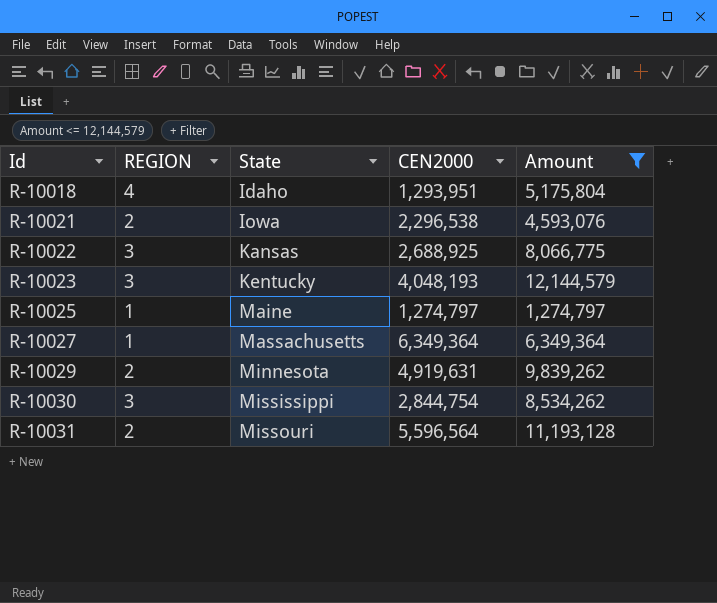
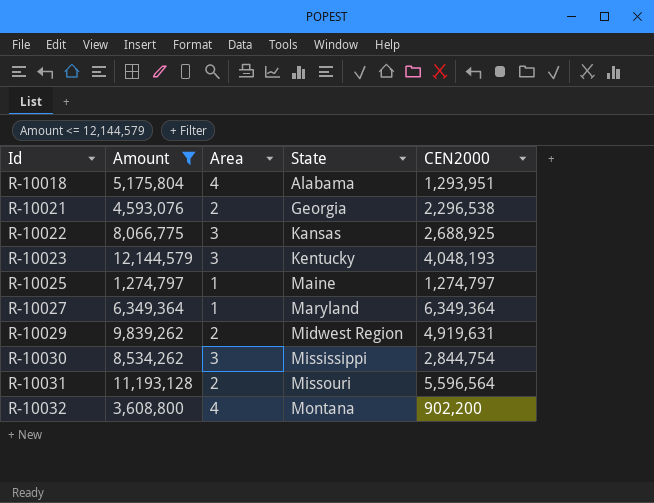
column Amount | position: 5 -> 2
column name: REGION -> Area
R-10018 | State: Idaho -> Alabama
R-10021 | State: Iowa -> Georgia
R-10027 | State: Massachusetts -> Maryland
R-10029 | State: Minnesota -> Midwest Region
row R-10032: none -> 3,608,800 | 4 | Montana | 902,200

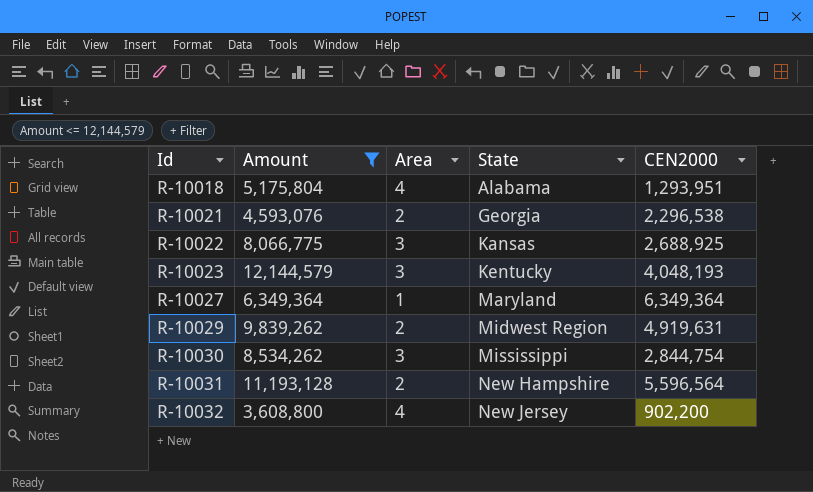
row R-10025: 1,274,797 | 1 | Maine | 1,274,797 -> none
R-10031 | State: Missouri -> New Hampshire
R-10032 | State: Montana -> New Jersey

